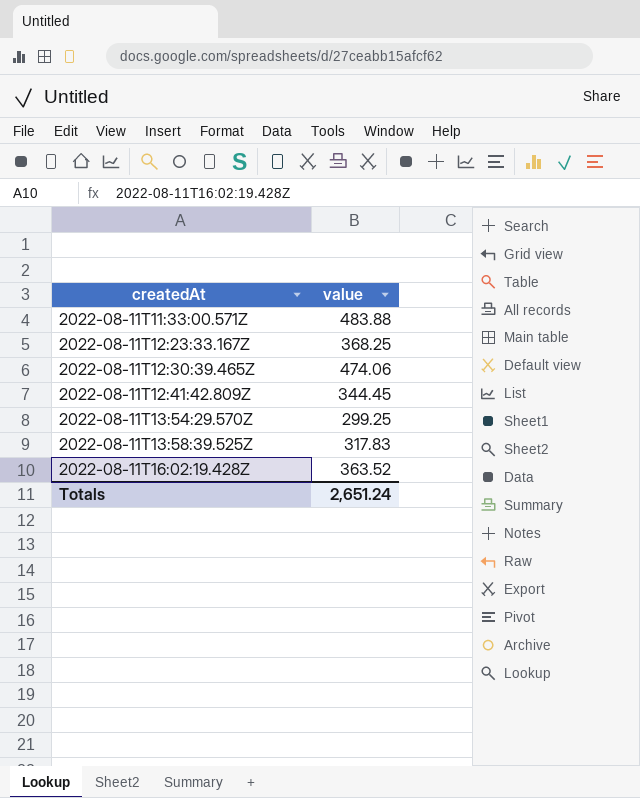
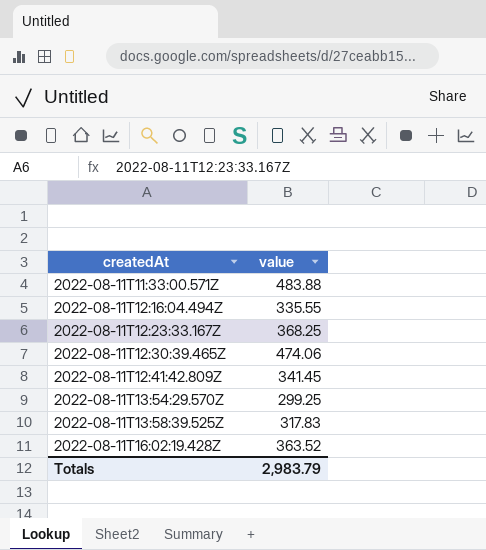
row 2022-08-11T12:16:04.494Z: none -> 335.55
2022-08-11T12:41:42.809Z | value: 344.45 -> 341.45
Totals | value: 2,651.24 -> 2,983.79

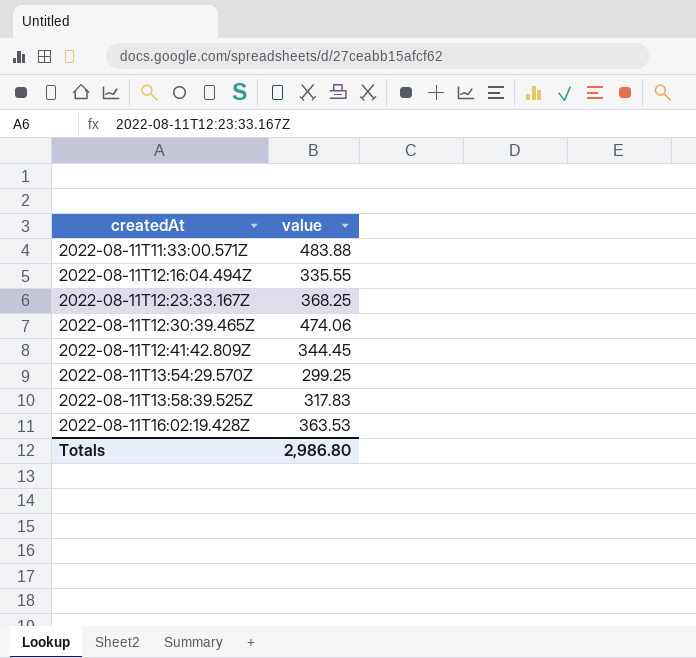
2022-08-11T12:41:42.809Z | value: 341.45 -> 344.45
2022-08-11T16:02:19.428Z | value: 363.52 -> 363.53
Totals | value: 2,983.79 -> 2,986.80

